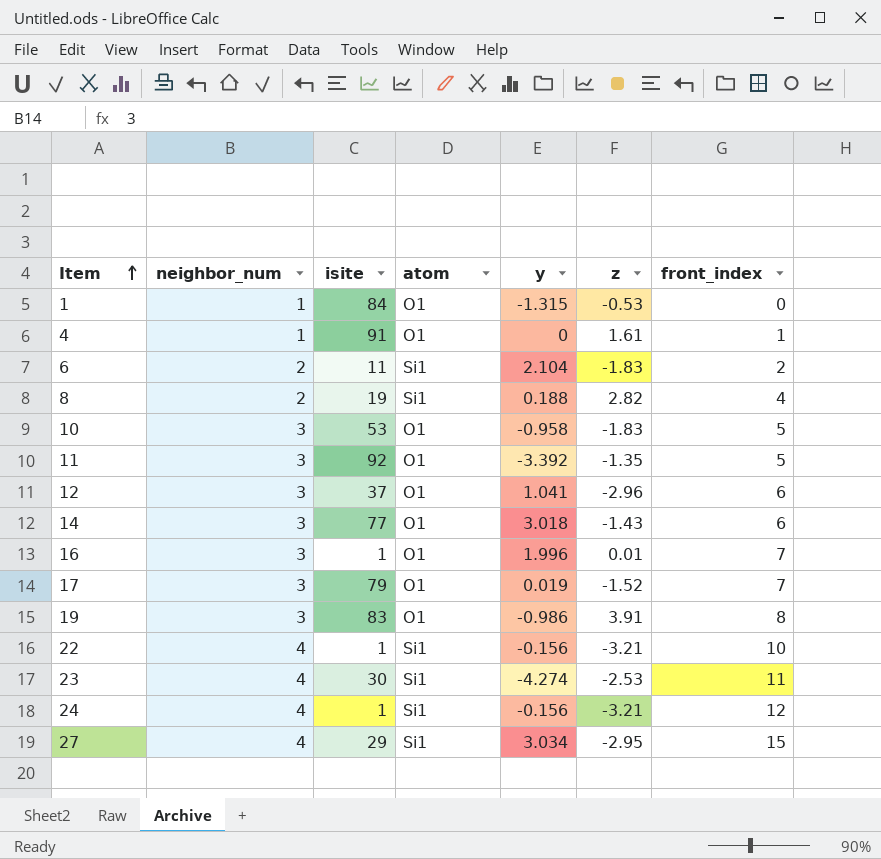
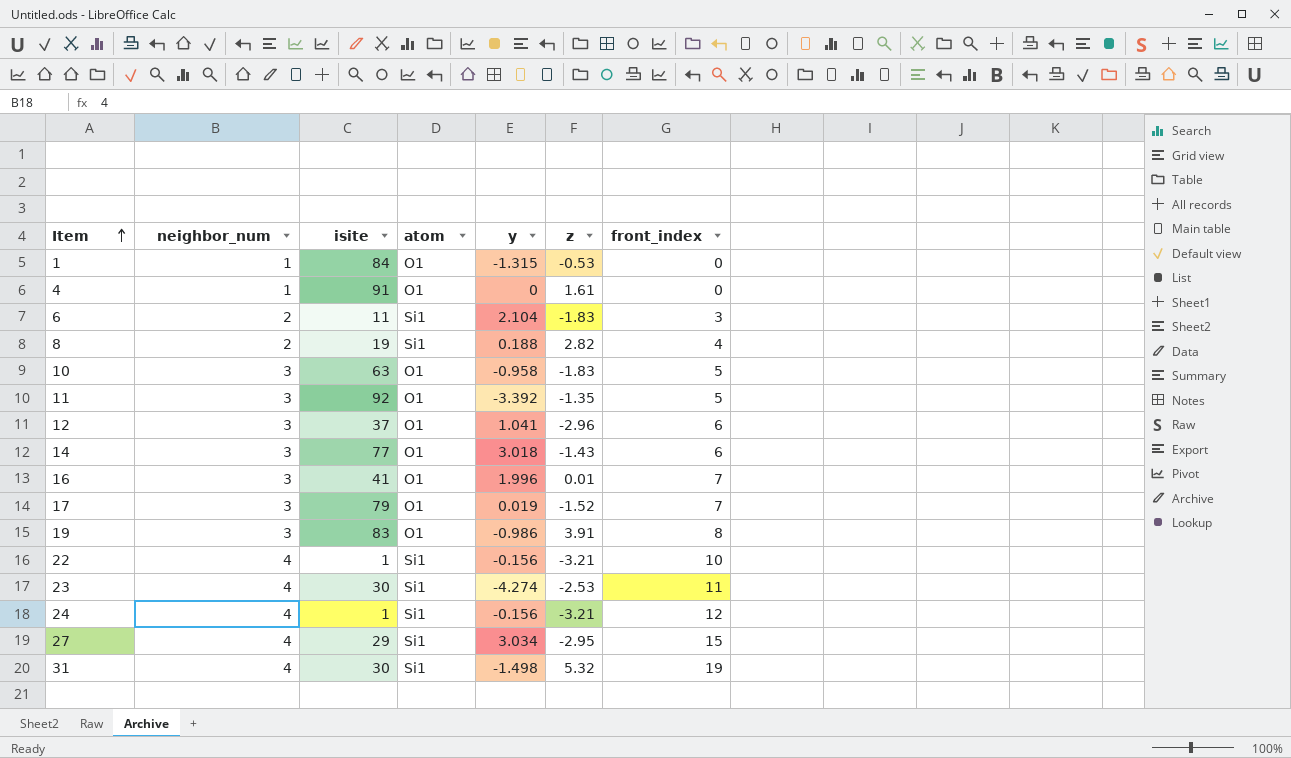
4 | front_index: 1 -> 0
6 | front_index: 2 -> 3
10 | isite: 53 -> 63
16 | isite: 1 -> 41
row 31: none -> 4 | 30 | Si1 | -1.498 | 5.32 | 19

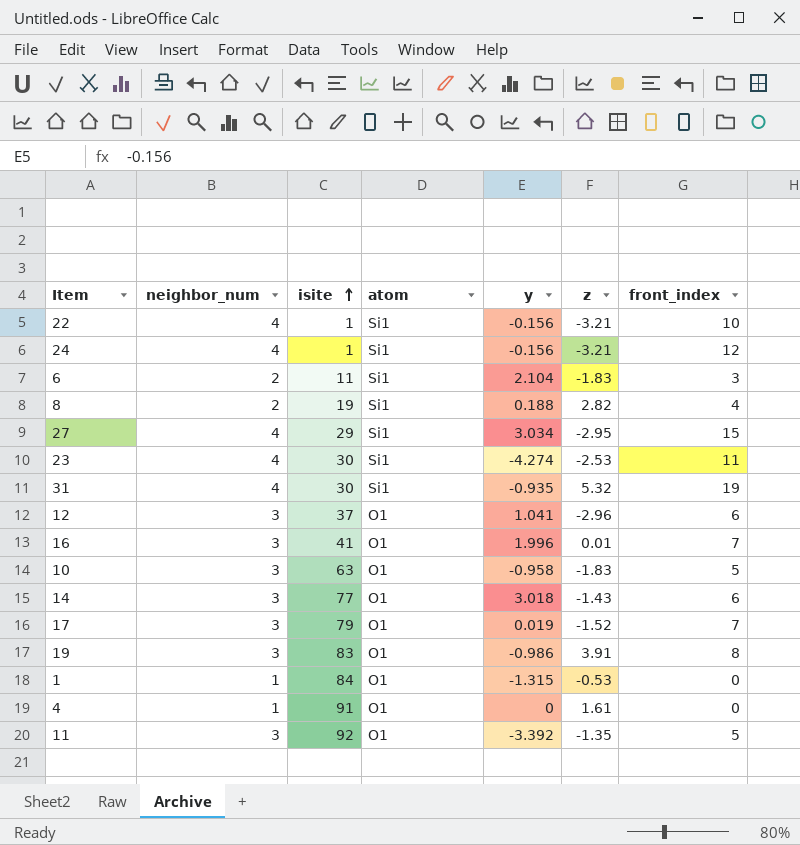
row order: Item ascending -> isite ascending
31 | y: -1.498 -> -0.935

